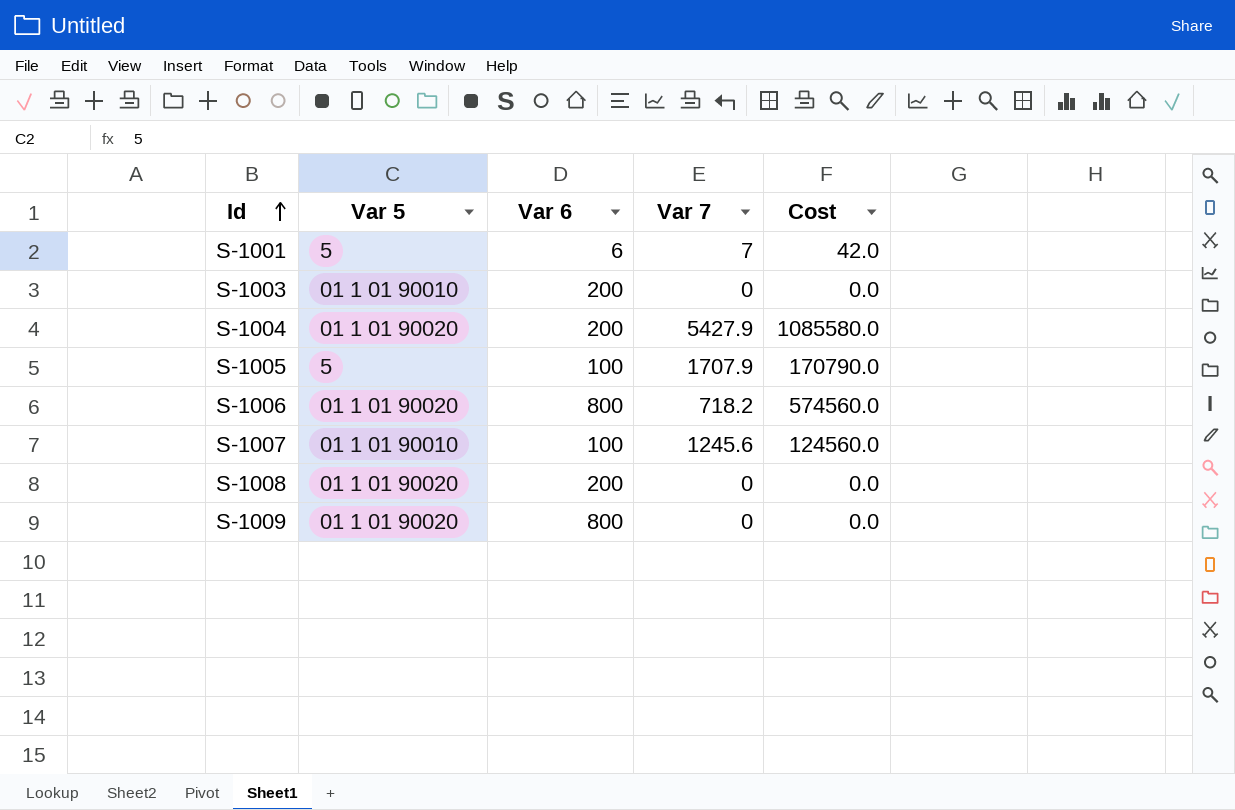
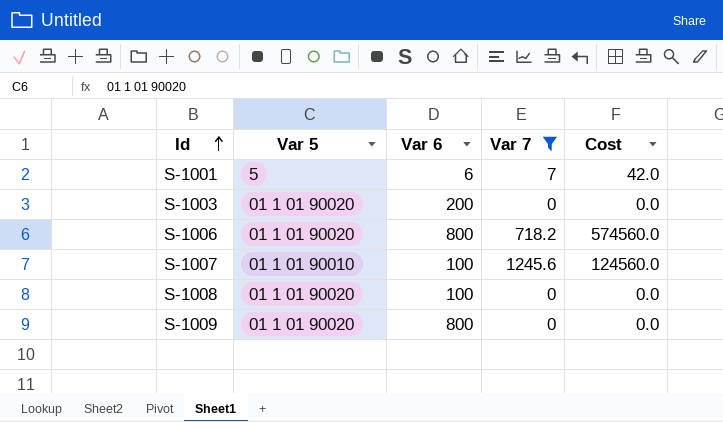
filter: none -> Var 7 <= 1245.6
S-1003 | Var 5: 01 1 01 90010 -> 01 1 01 90020
S-1008 | Var 6: 200 -> 100

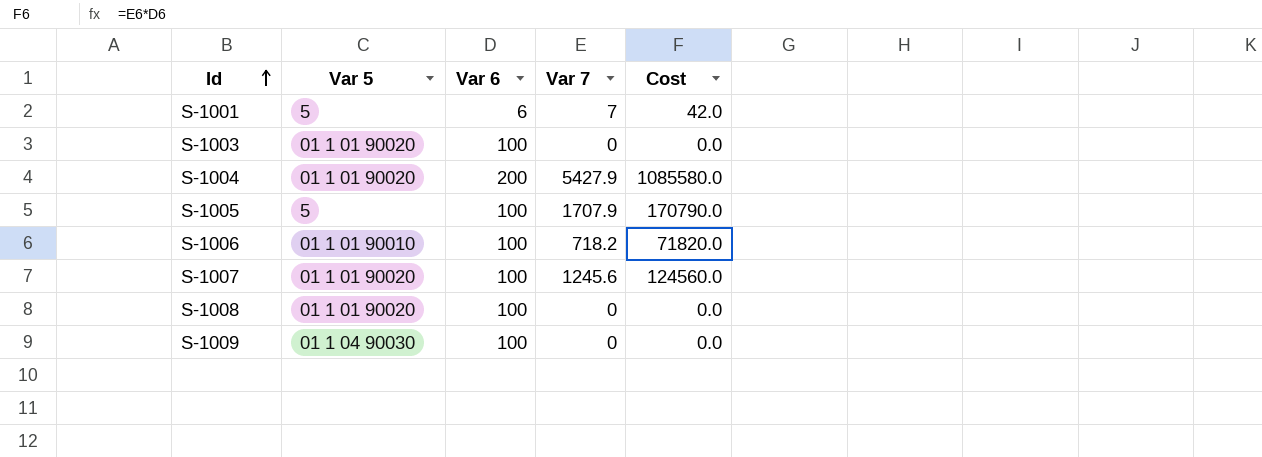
filter: Var 7 <= 1245.6 -> none
S-1003 | Var 6: 200 -> 100
S-1006 | Var 5: 01 1 01 90020 -> 01 1 01 90010
S-1006 | Var 6: 800 -> 100
S-1006 | Cost: 574560.0 -> 71820.0
S-1007 | Var 5: 01 1 01 90010 -> 01 1 01 90020
S-1009 | Var 5: 01 1 01 90020 -> 01 1 04 90030
S-1009 | Var 6: 800 -> 100

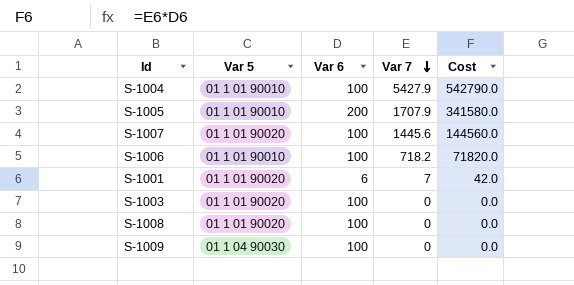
row order: Id ascending -> Var 7 descending
S-1004 | Var 5: 01 1 01 90020 -> 01 1 01 90010
S-1004 | Var 6: 200 -> 100
S-1004 | Cost: 1085580.0 -> 542790.0
S-1005 | Var 5: 5 -> 01 1 01 90010
S-1005 | Var 6: 100 -> 200
S-1005 | Cost: 170790.0 -> 341580.0
S-1007 | Var 7: 1245.6 -> 1445.6
S-1007 | Cost: 124560.0 -> 144560.0
S-1001 | Var 5: 5 -> 01 1 01 90020

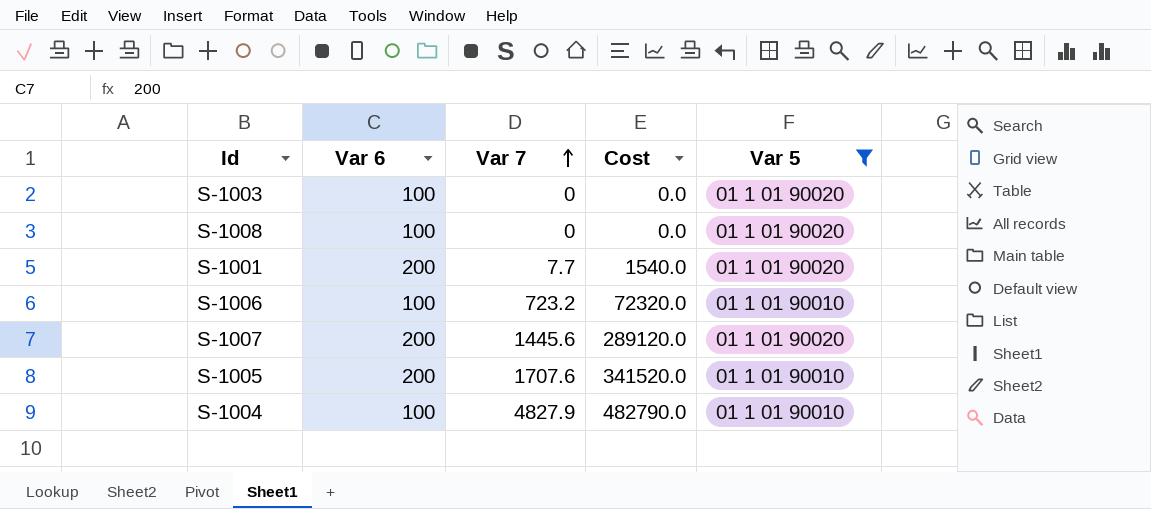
filter: none -> Var 5 != 01 1 04 90030
row order: Var 7 descending -> Var 7 ascending
column Var 5 | position: 2 -> 5
S-1001 | Var 6: 6 -> 200
S-1001 | Var 7: 7 -> 7.7
S-1001 | Cost: 42.0 -> 1540.0
S-1006 | Var 7: 718.2 -> 723.2
S-1006 | Cost: 71820.0 -> 72320.0
S-1007 | Var 6: 100 -> 200
S-1007 | Cost: 144560.0 -> 289120.0
S-1005 | Var 7: 1707.9 -> 1707.6
S-1005 | Cost: 341580.0 -> 341520.0
S-1004 | Var 7: 5427.9 -> 4827.9
S-1004 | Cost: 542790.0 -> 482790.0

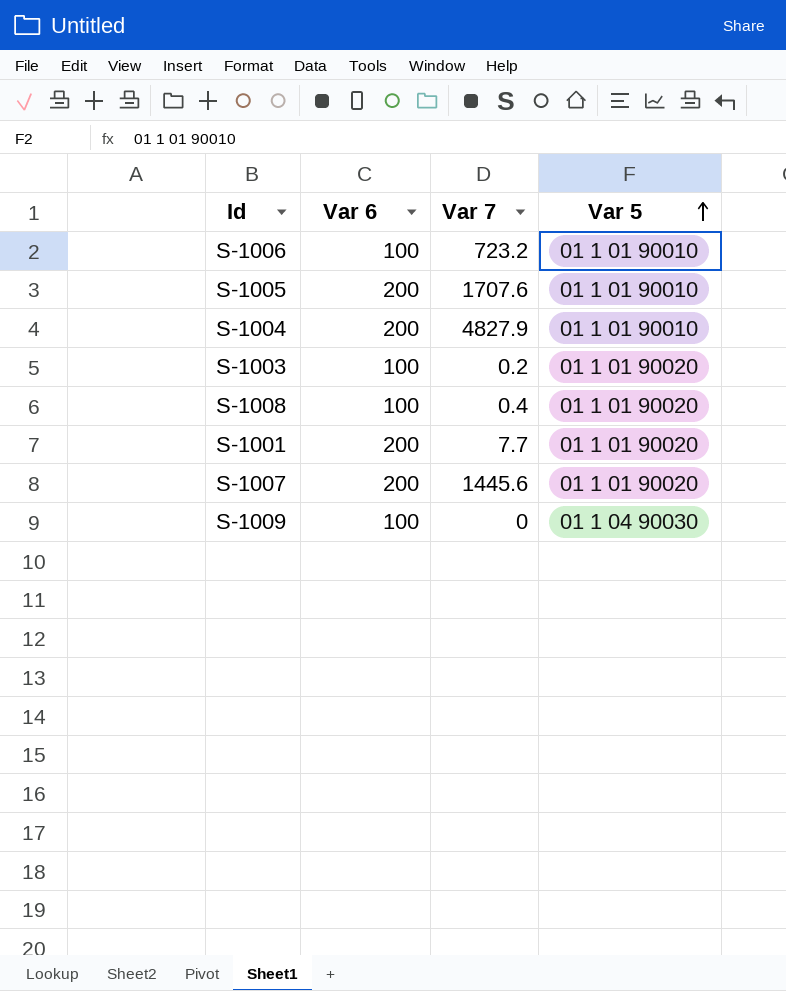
filter: Var 5 != 01 1 04 90030 -> none
row order: Var 7 ascending -> Var 5 ascending
column Cost | formula: [Var 6] * [Var 7] -> none
S-1004 | Var 6: 100 -> 200
S-1003 | Var 7: 0 -> 0.2
S-1008 | Var 7: 0 -> 0.4

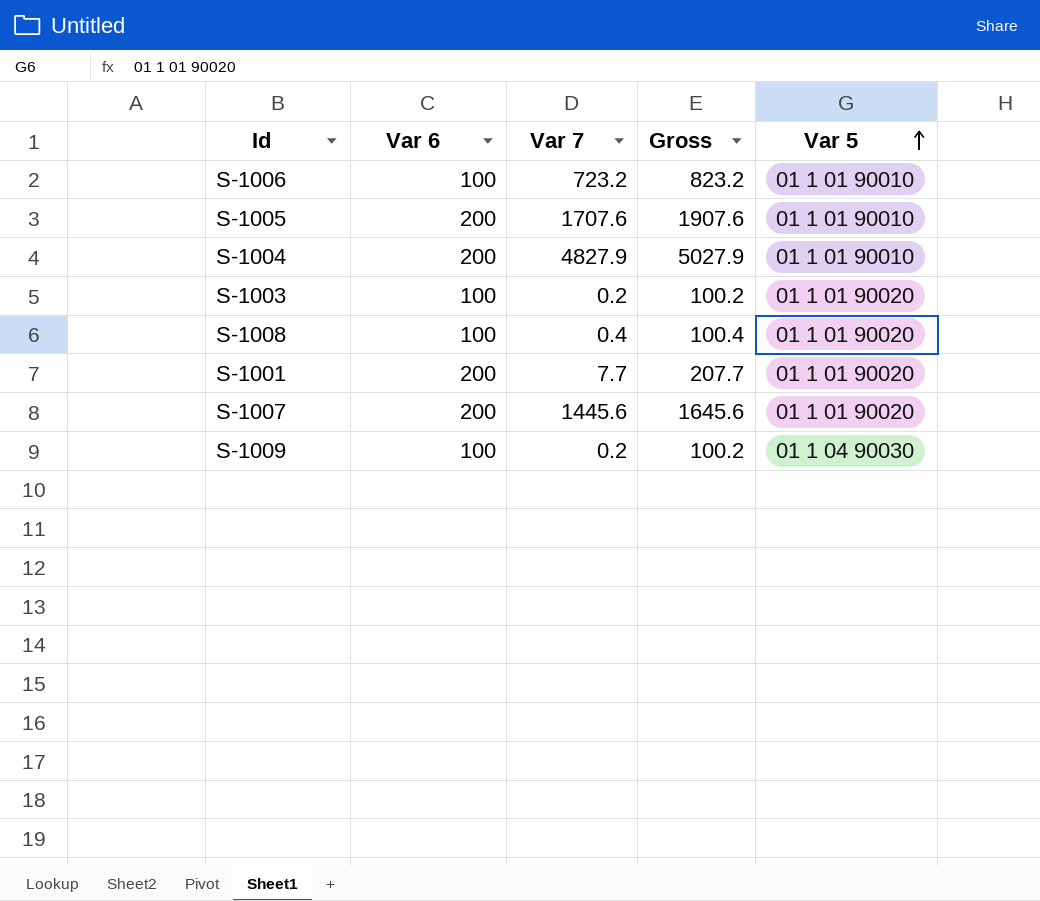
column Gross | formula: none -> [Var 6] + [Var 7]
S-1009 | Var 7: 0 -> 0.2

